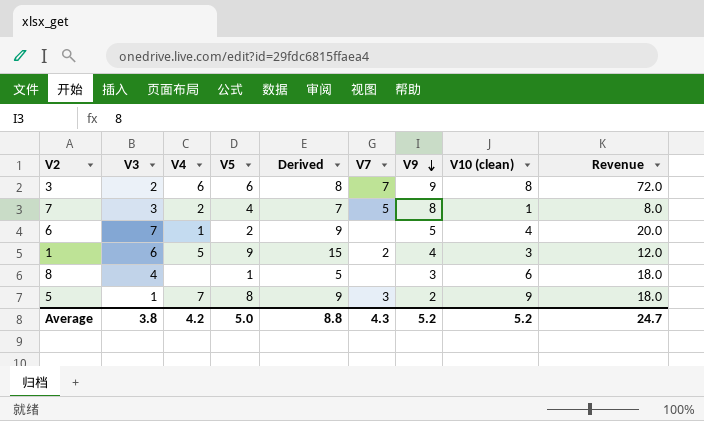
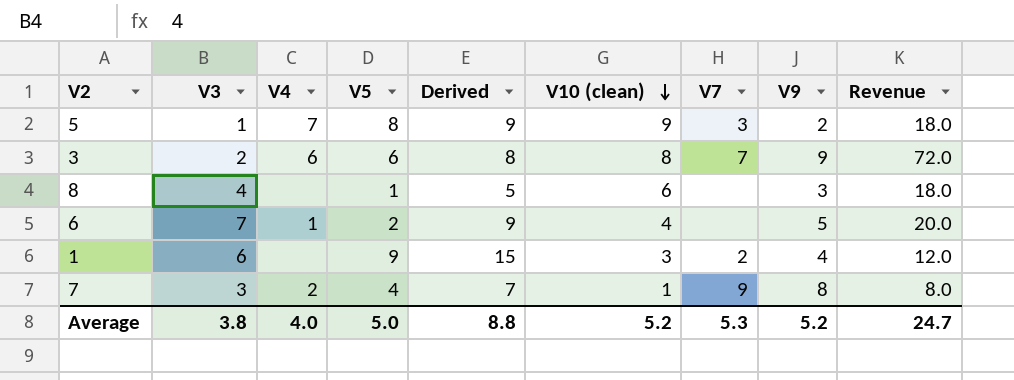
row order: V9 descending -> V10 (clean) descending
column V10 (clean) | position: 8 -> 6
1 | V4: 5 -> none
7 | V7: 5 -> 9
Average | V4: 4.2 -> 4.0
Average | V7: 4.3 -> 5.3

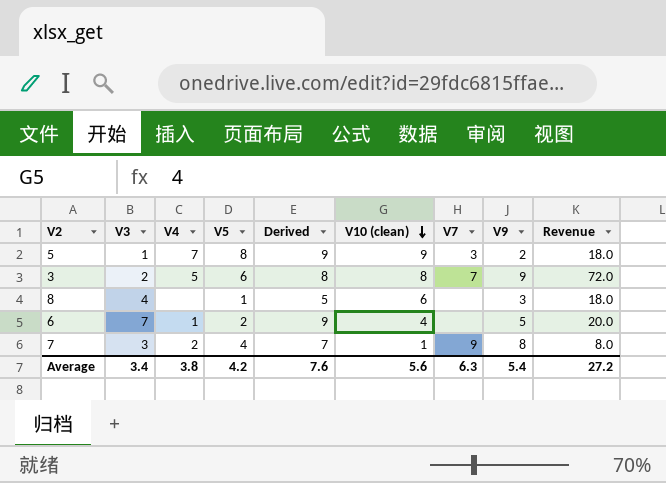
row 1: 6 | none | 9 | 15 | 3 | 2 | 4 | 12.0 -> none
3 | V4: 6 -> 5
Average | V3: 3.8 -> 3.4
Average | V4: 4.0 -> 3.8
Average | V5: 5.0 -> 4.2
Average | Derived: 8.8 -> 7.6
Average | V10 (clean): 5.2 -> 5.6
Average | V7: 5.3 -> 6.3
Average | V9: 5.2 -> 5.4
Average | Revenue: 24.7 -> 27.2

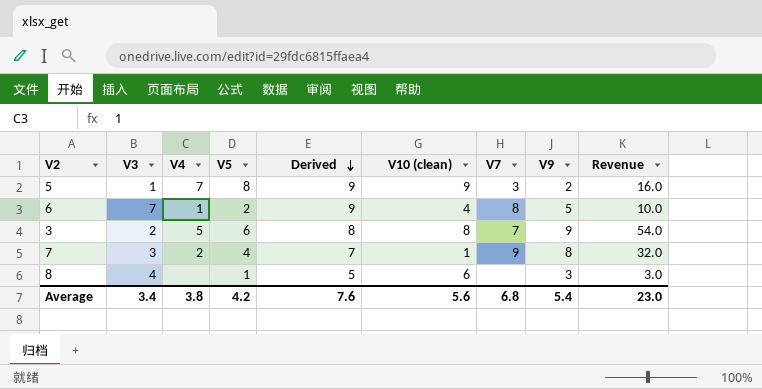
row order: V10 (clean) descending -> Derived descending
column Revenue | formula: [V10 (clean)] * [V9] -> [V5] * [V9]
6 | V7: none -> 8
Average | V7: 6.3 -> 6.8
Average | Revenue: 27.2 -> 23.0

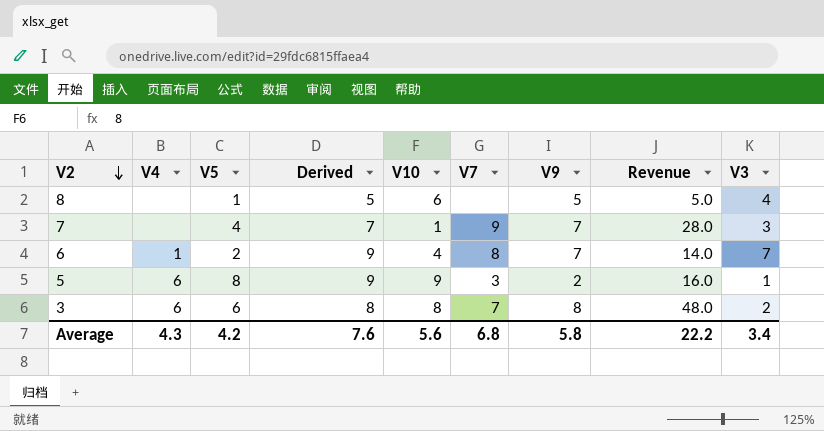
row order: Derived descending -> V2 descending
column name: V10 (clean) -> V10
column V3 | position: 2 -> 9
8 | V9: 3 -> 5
8 | Revenue: 3.0 -> 5.0
7 | V4: 2 -> none
7 | V9: 8 -> 7
7 | Revenue: 32.0 -> 28.0
6 | V9: 5 -> 7
6 | Revenue: 10.0 -> 14.0
5 | V4: 7 -> 6
3 | V4: 5 -> 6
3 | V9: 9 -> 8
3 | Revenue: 54.0 -> 48.0
Average | V4: 3.8 -> 4.3
Average | V9: 5.4 -> 5.8
Average | Revenue: 23.0 -> 22.2

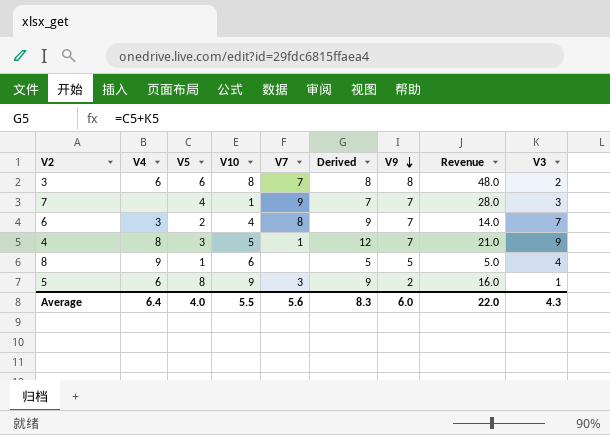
row order: V2 descending -> V9 descending
column Derived | position: 4 -> 6
6 | V4: 1 -> 3
row 4: none -> 8 | 3 | 5 | 1 | 12 | 7 | 21.0 | 9
8 | V4: none -> 9
Average | V4: 4.3 -> 6.4
Average | V5: 4.2 -> 4.0
Average | V10: 5.6 -> 5.5
Average | V7: 6.8 -> 5.6
Average | Derived: 7.6 -> 8.3
Average | V9: 5.8 -> 6.0
Average | Revenue: 22.2 -> 22.0
Average | V3: 3.4 -> 4.3

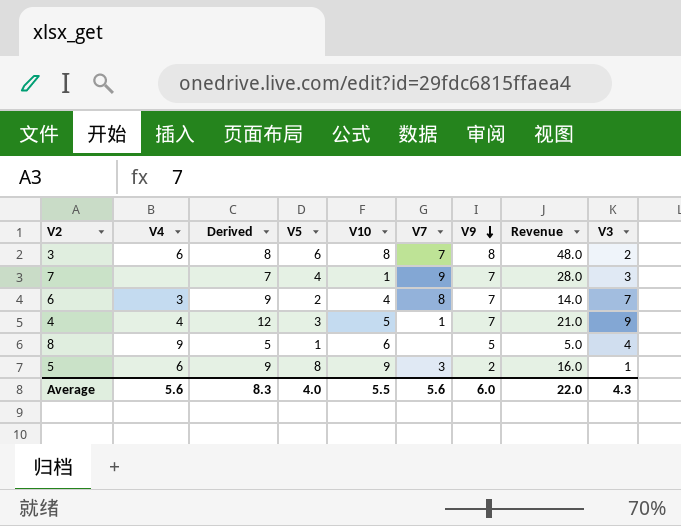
column Derived | position: 6 -> 3
4 | V4: 8 -> 4
Average | V4: 6.4 -> 5.6

